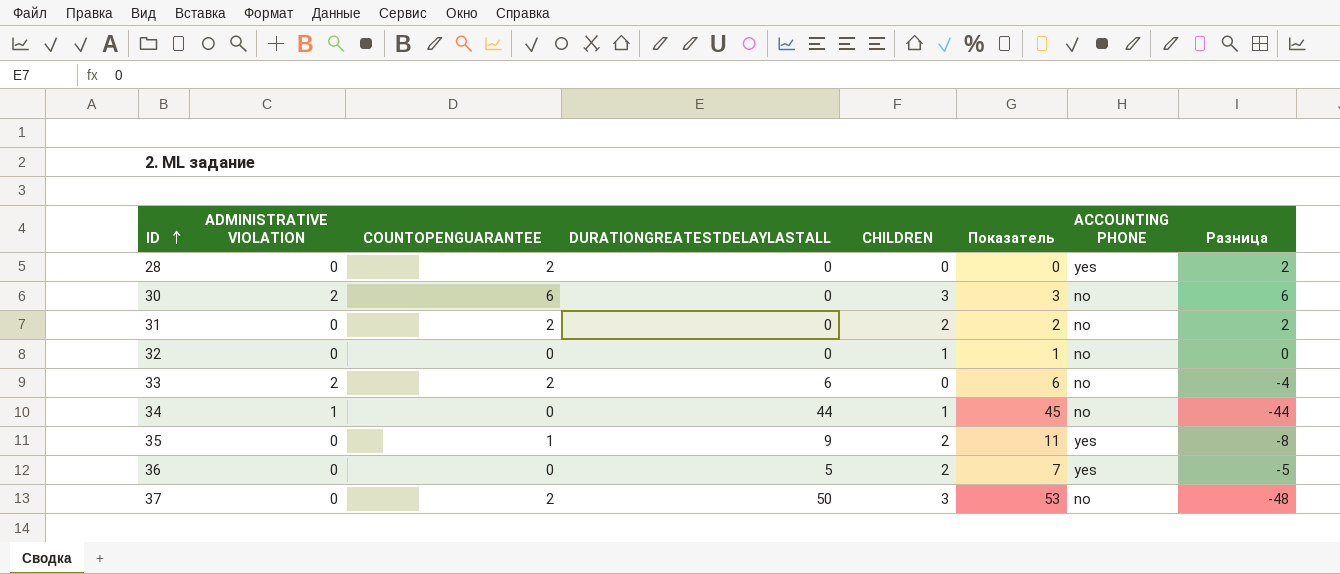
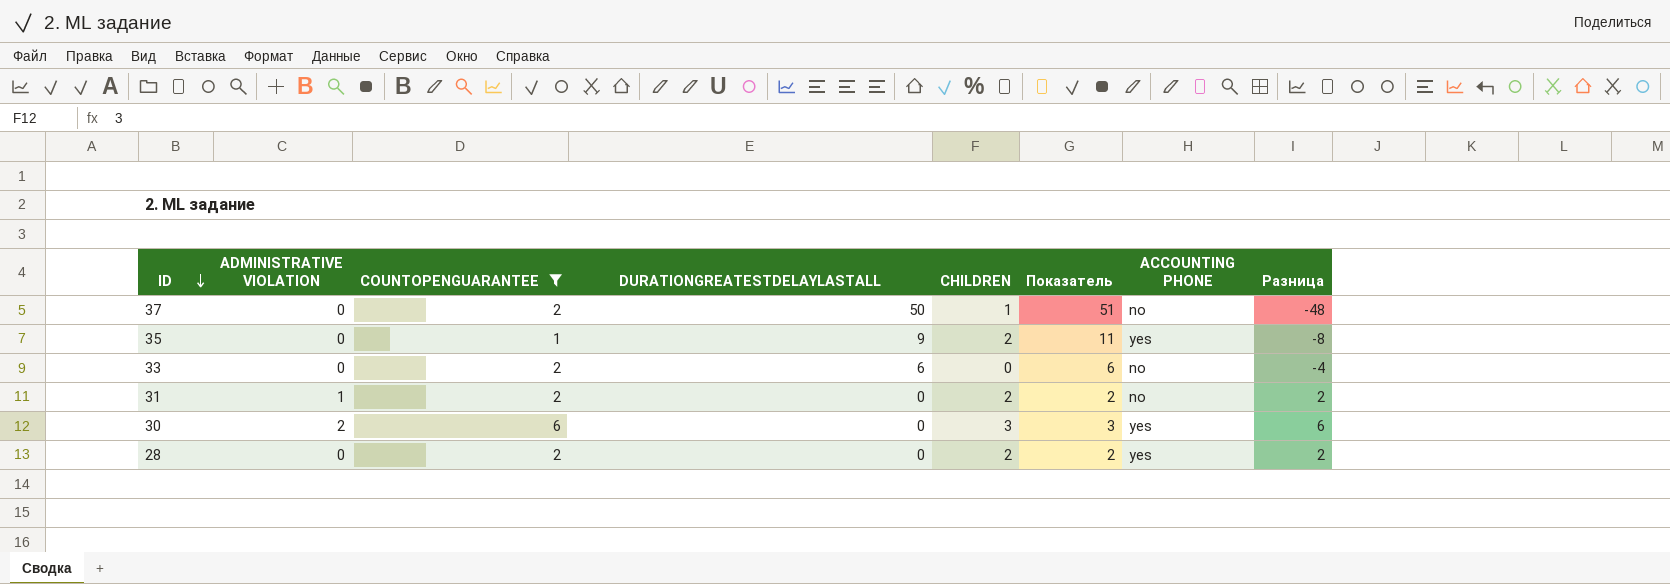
filter: none -> COUNTOPENGUARANTEE != 0
row order: ID ascending -> ID descending
37 | CHILDREN: 3 -> 1
37 | Показатель: 53 -> 51
33 | ADMINISTRATIVE VIOLATION: 2 -> 0
31 | ADMINISTRATIVE VIOLATION: 0 -> 1
30 | ACCOUNTING PHONE: no -> yes
28 | CHILDREN: 0 -> 2
28 | Показатель: 0 -> 2

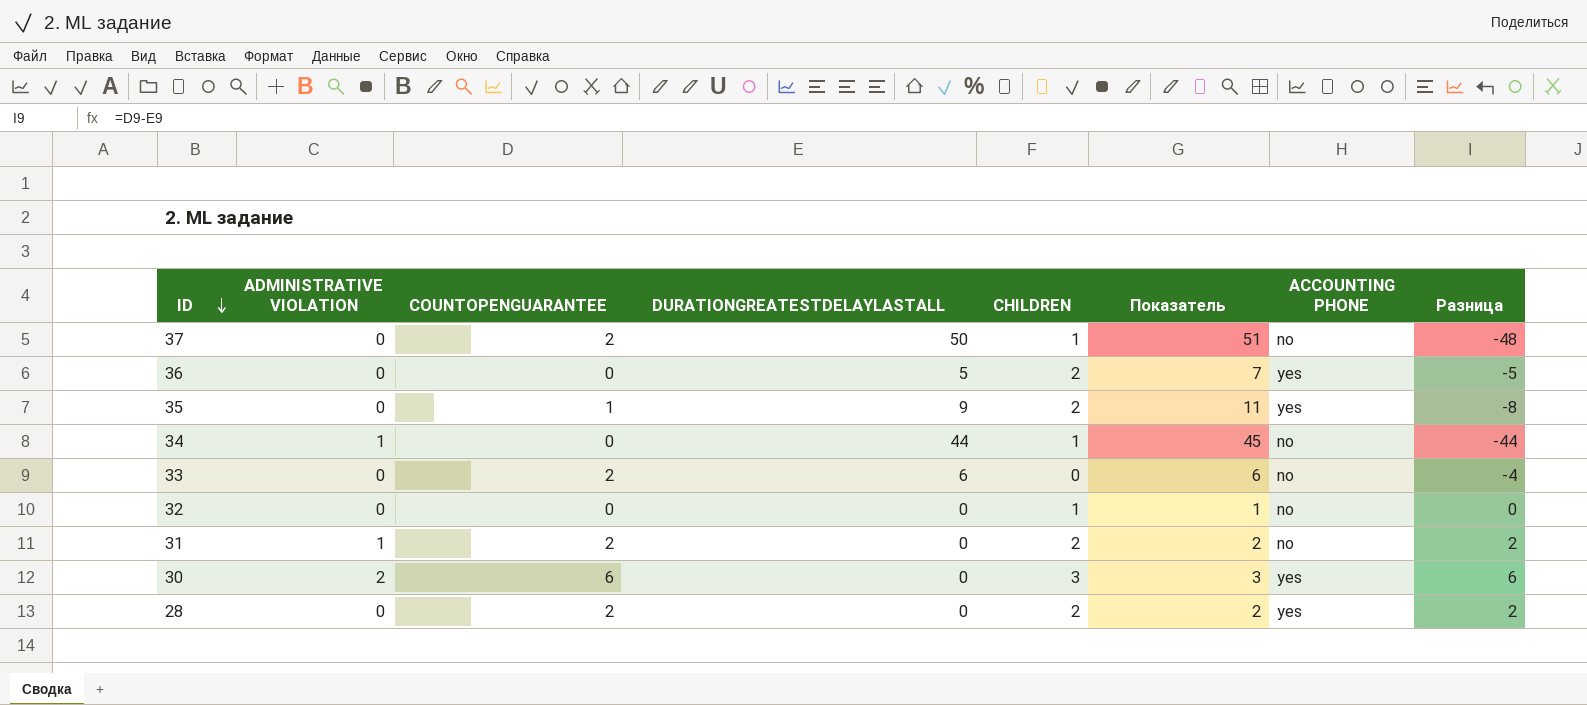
filter: COUNTOPENGUARANTEE != 0 -> none

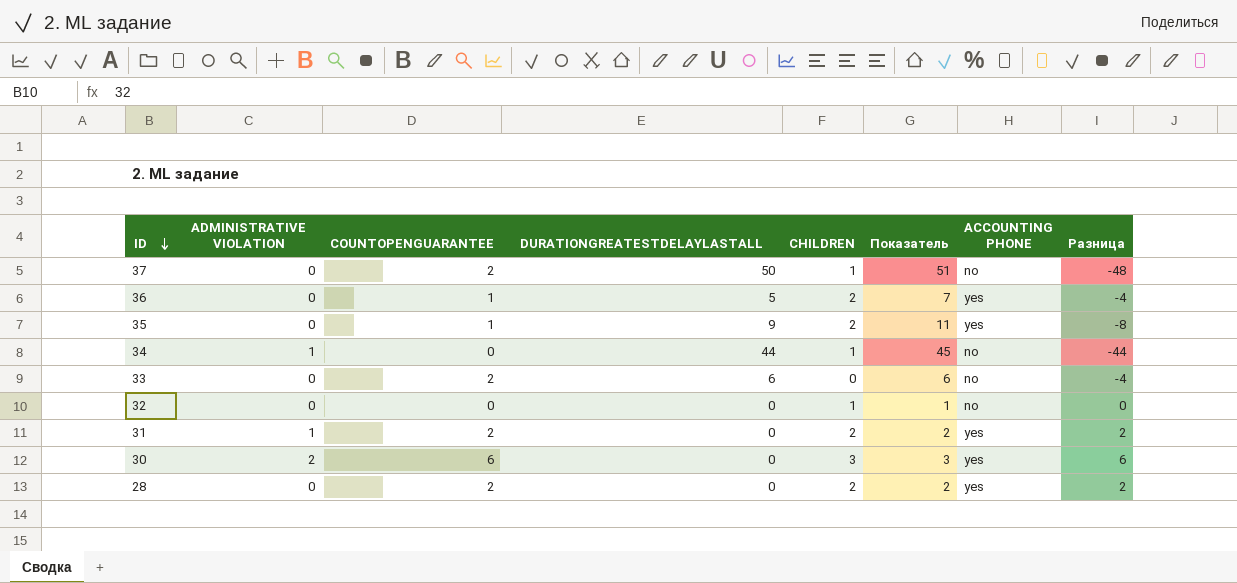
36 | COUNTOPENGUARANTEE: 0 -> 1
36 | Разница: -5 -> -4
31 | ACCOUNTING PHONE: no -> yes

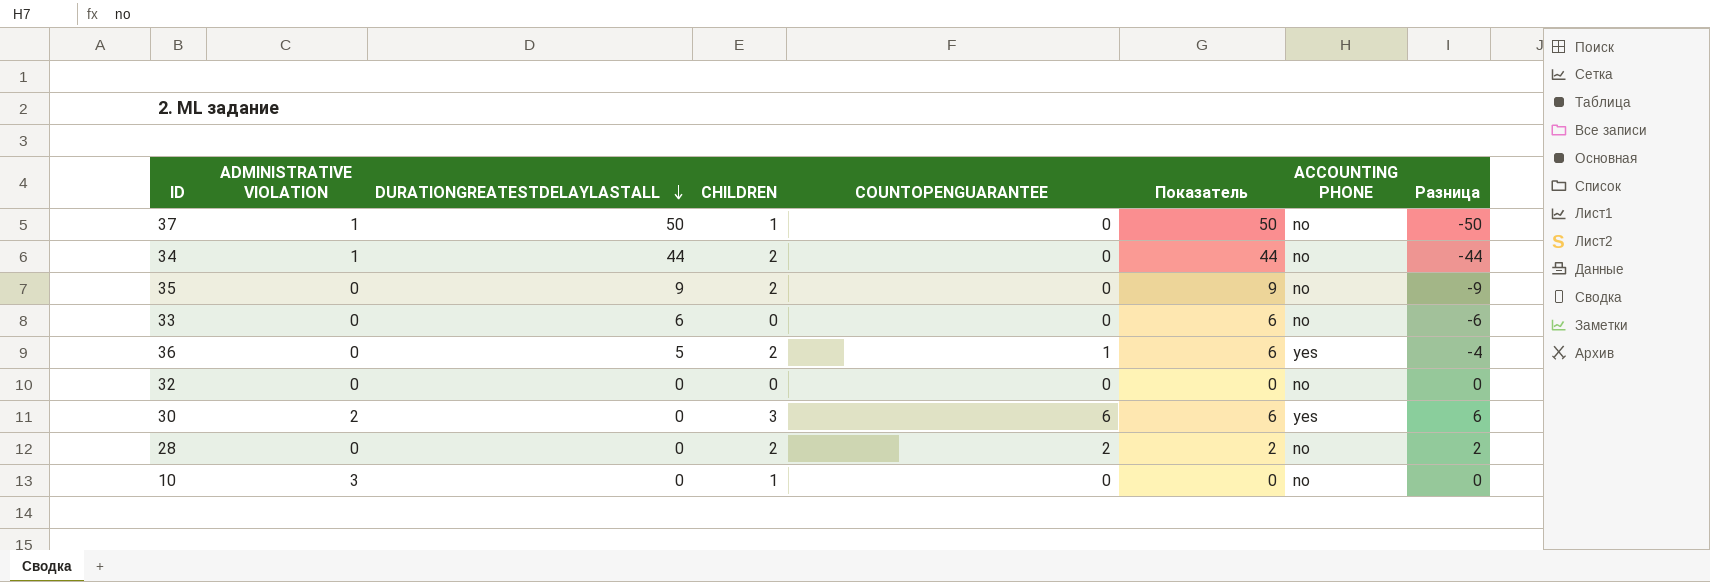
row order: ID descending -> DURATIONGREATESTDELAYLASTALL descending
column COUNTOPENGUARANTEE | position: 3 -> 5
column Показатель | formula: [DURATIONGREATESTDELAYLASTALL] + [CHILDREN] -> [DURATIONGREATESTDELAYLASTALL] + [COUNTOPENGUARANTEE]
row 31: 1 | 2 | 0 | 2 | 2 | yes | 2 -> none
37 | ADMINISTRATIVE VIOLATION: 0 -> 1
37 | COUNTOPENGUARANTEE: 2 -> 0
37 | Разница: -48 -> -50
34 | CHILDREN: 1 -> 2
35 | COUNTOPENGUARANTEE: 1 -> 0
35 | ACCOUNTING PHONE: yes -> no
35 | Разница: -8 -> -9
33 | COUNTOPENGUARANTEE: 2 -> 0
33 | Разница: -4 -> -6
32 | CHILDREN: 1 -> 0
28 | ACCOUNTING PHONE: yes -> no
row 10: none -> 3 | 0 | 1 | 0 | 0 | no | 0

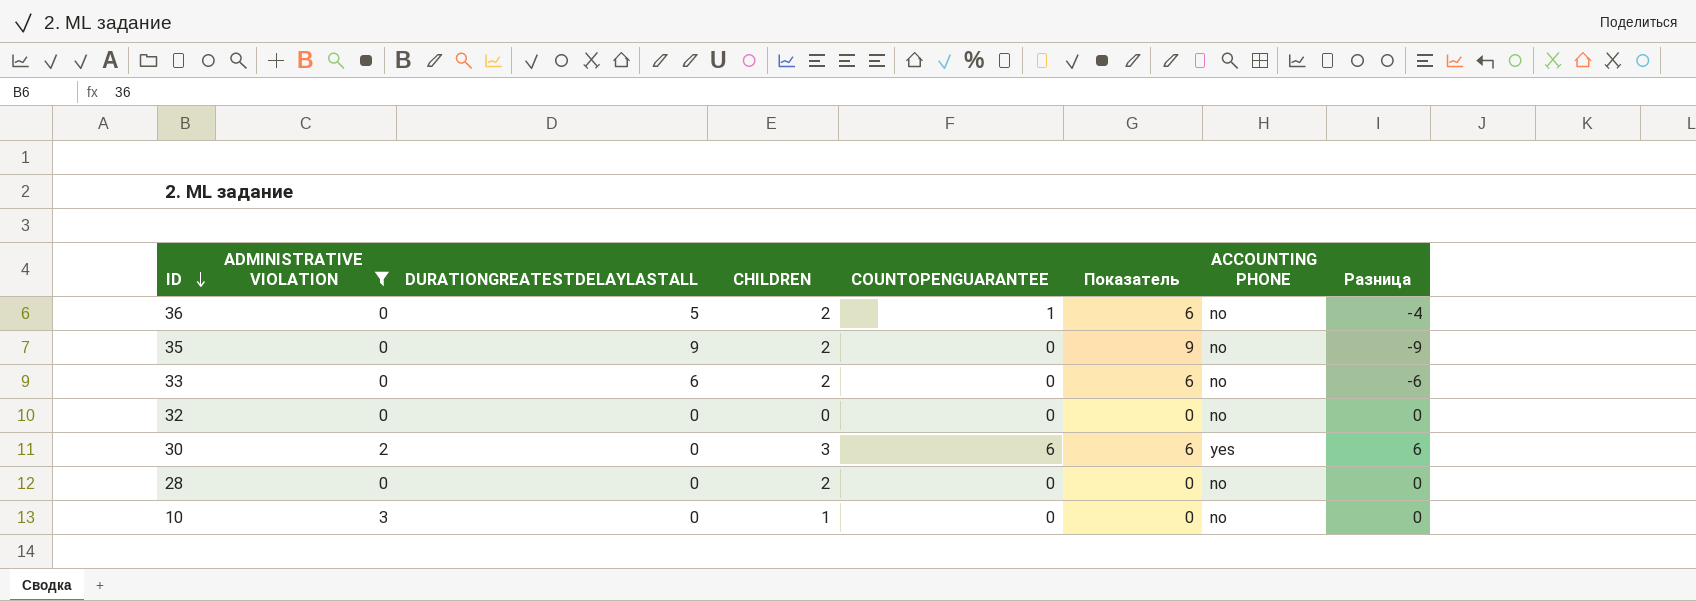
filter: none -> ADMINISTRATIVE VIOLATION != 1
row order: DURATIONGREATESTDELAYLASTALL descending -> ID descending
36 | ACCOUNTING PHONE: yes -> no
33 | CHILDREN: 0 -> 2
28 | COUNTOPENGUARANTEE: 2 -> 0
28 | Показатель: 2 -> 0
28 | Разница: 2 -> 0

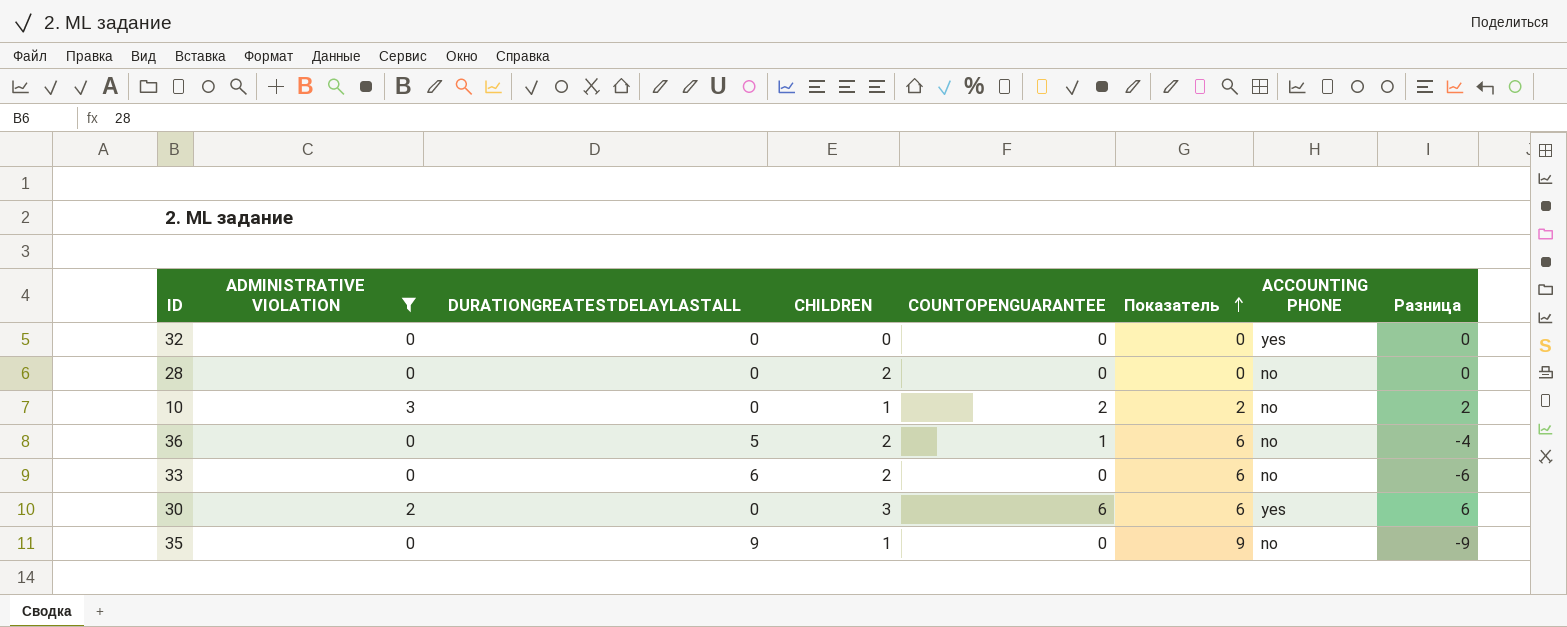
row order: ID descending -> Показатель ascending
32 | ACCOUNTING PHONE: no -> yes
10 | COUNTOPENGUARANTEE: 0 -> 2
10 | Показатель: 0 -> 2
10 | Разница: 0 -> 2
35 | CHILDREN: 2 -> 1

